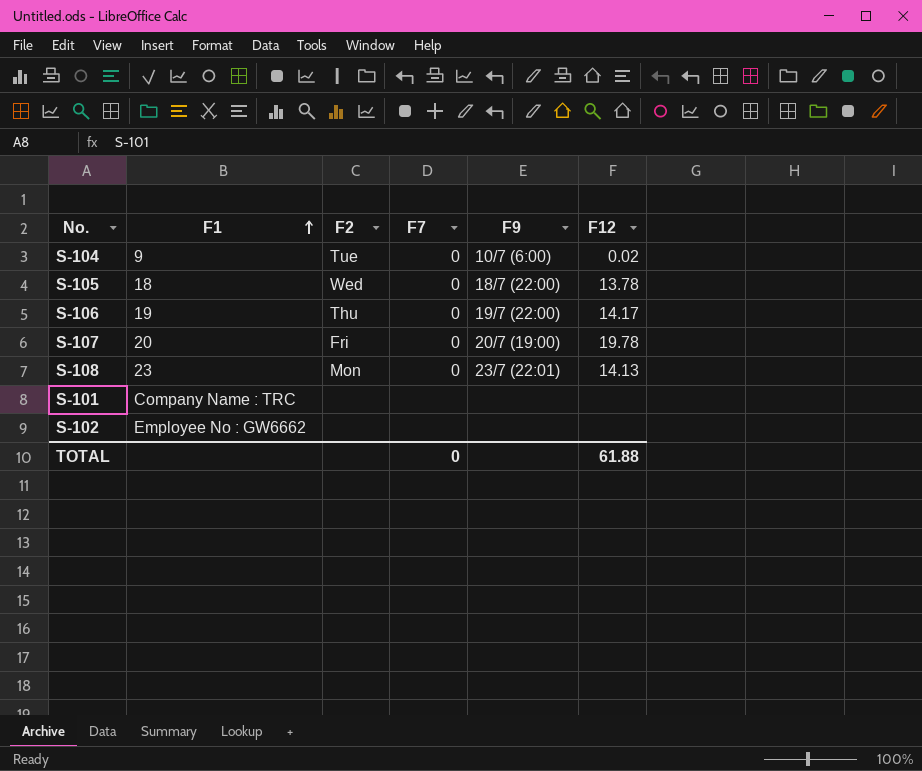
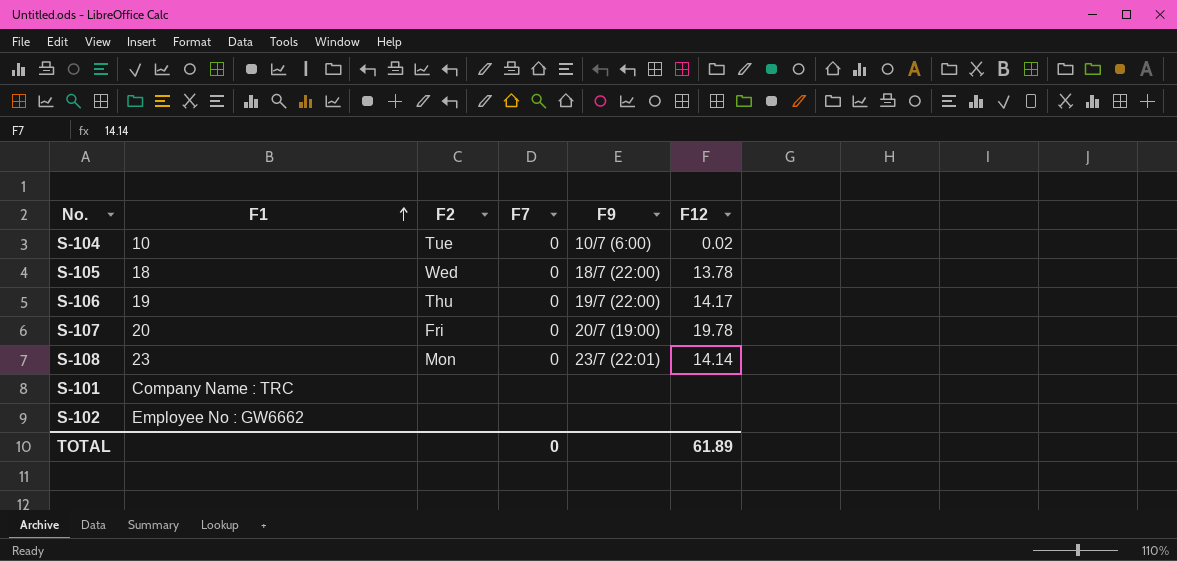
S-104 | F1: 9 -> 10
S-108 | F12: 14.13 -> 14.14
TOTAL | F12: 61.88 -> 61.89

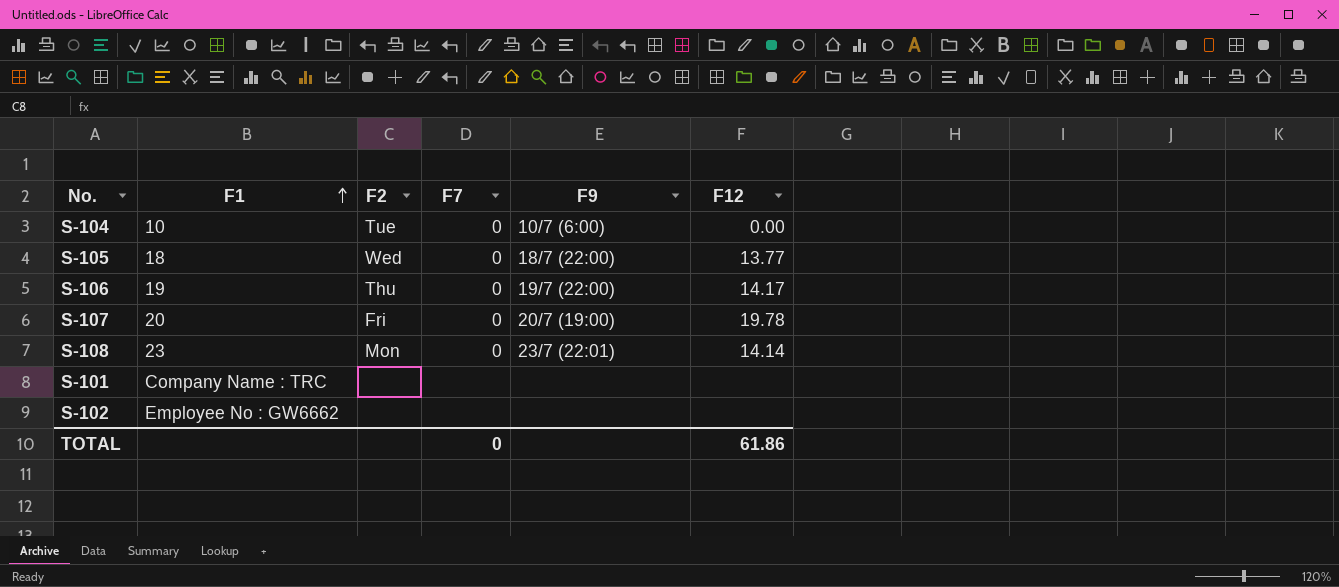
S-104 | F12: 0.02 -> 0.00
S-105 | F12: 13.78 -> 13.77
TOTAL | F12: 61.89 -> 61.86

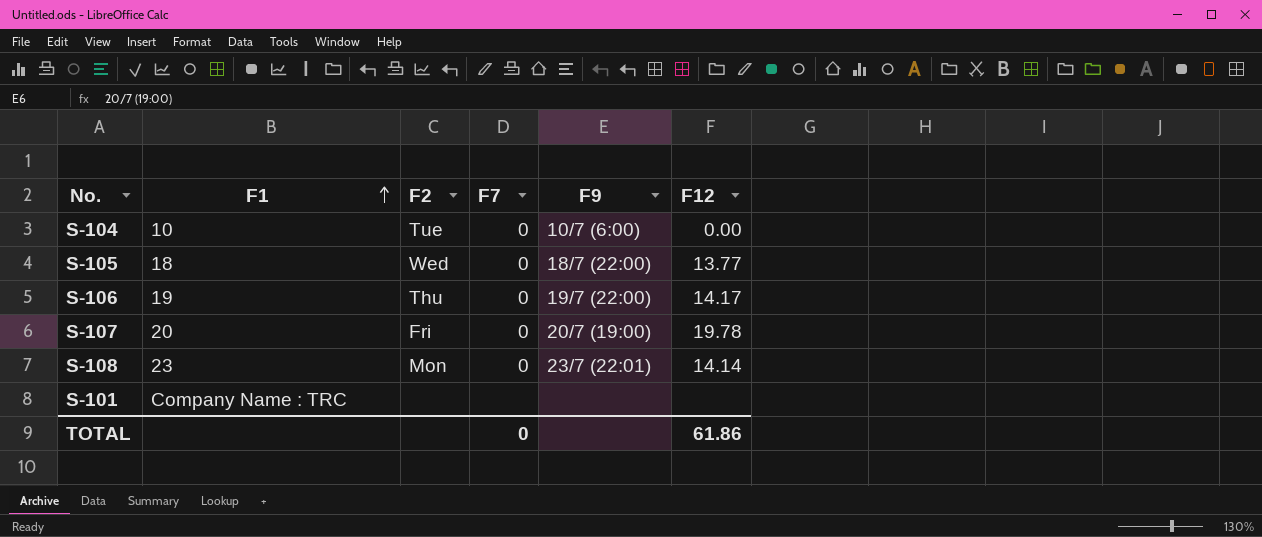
row S-102: Employee No : GW6662 | none | none | none | none -> none

